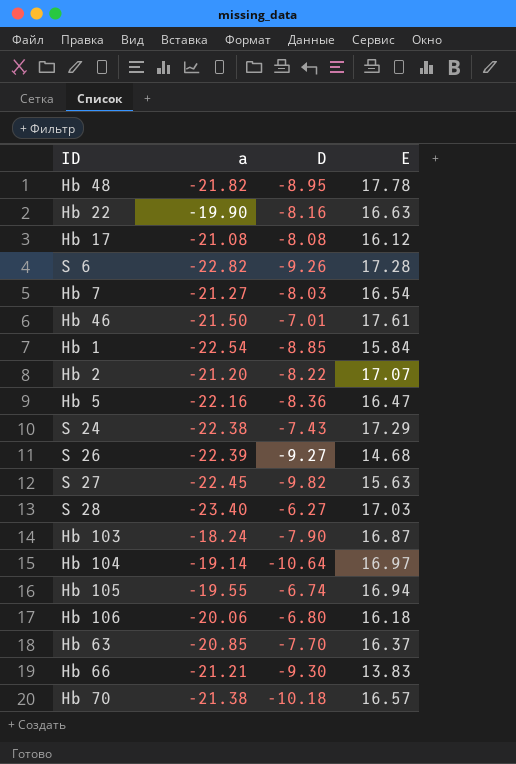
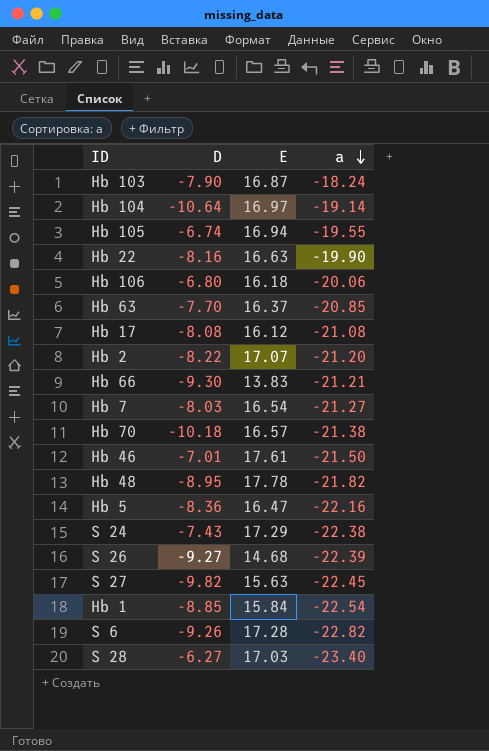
row order: none -> a descending
column a | position: 2 -> 4

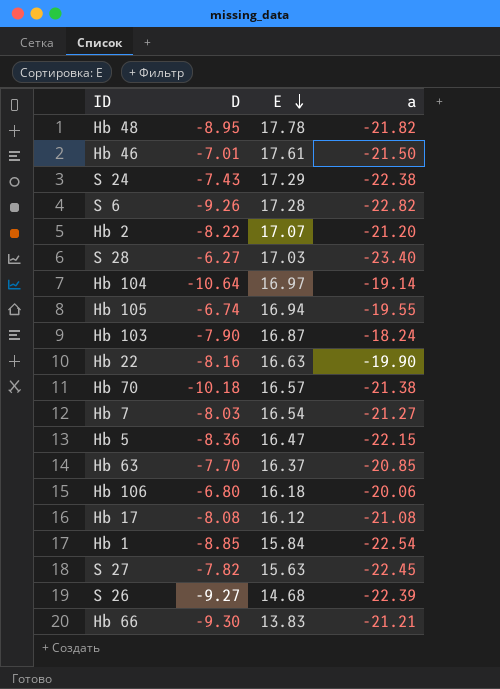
row order: a descending -> E descending
Hb 5 | a: -22.16 -> -22.15
S 27 | D: -9.82 -> -7.82

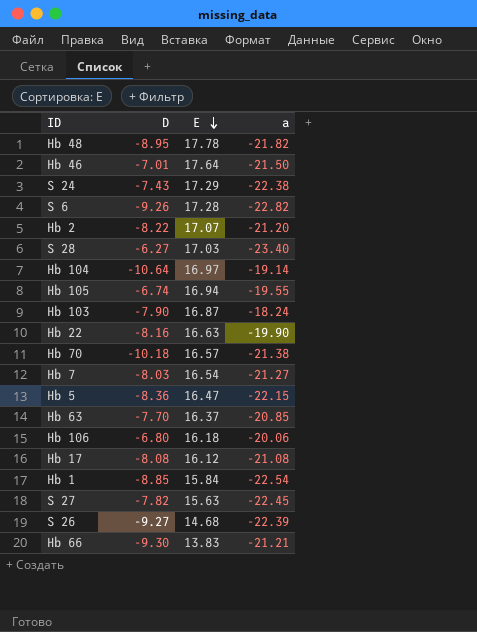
Hb 46 | E: 17.61 -> 17.64

